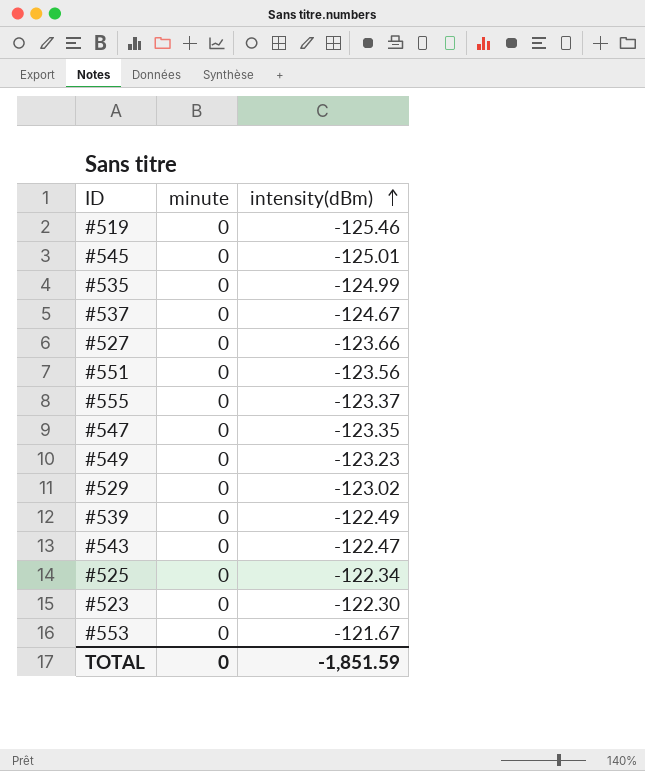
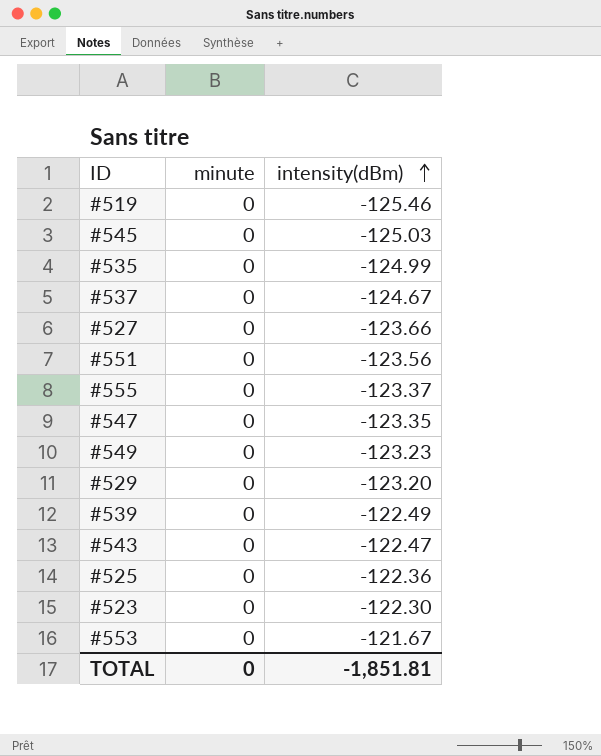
#545 | intensity(dBm): -125.01 -> -125.03
#529 | intensity(dBm): -123.02 -> -123.20
#525 | intensity(dBm): -122.34 -> -122.36
TOTAL | intensity(dBm): -1,851.59 -> -1,851.81

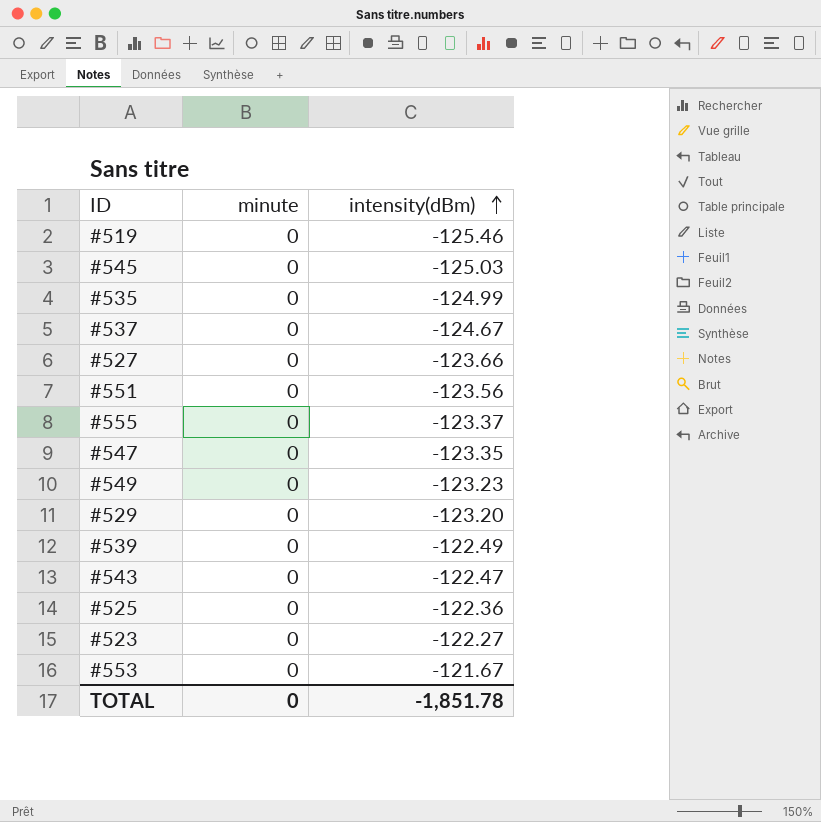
#523 | intensity(dBm): -122.30 -> -122.27
TOTAL | intensity(dBm): -1,851.81 -> -1,851.78

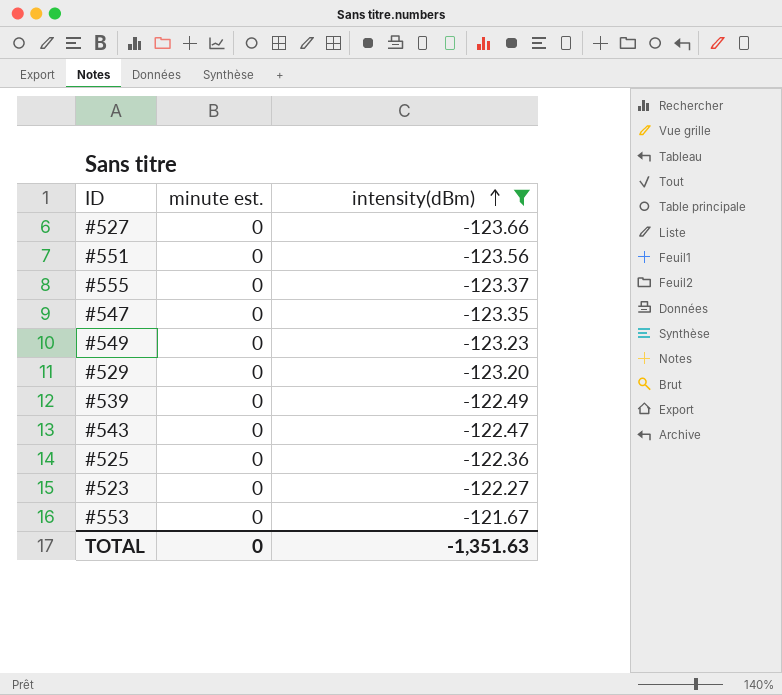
filter: none -> intensity(dBm) >= -123.66
column name: minute -> minute est.
TOTAL | intensity(dBm): -1,851.78 -> -1,351.63

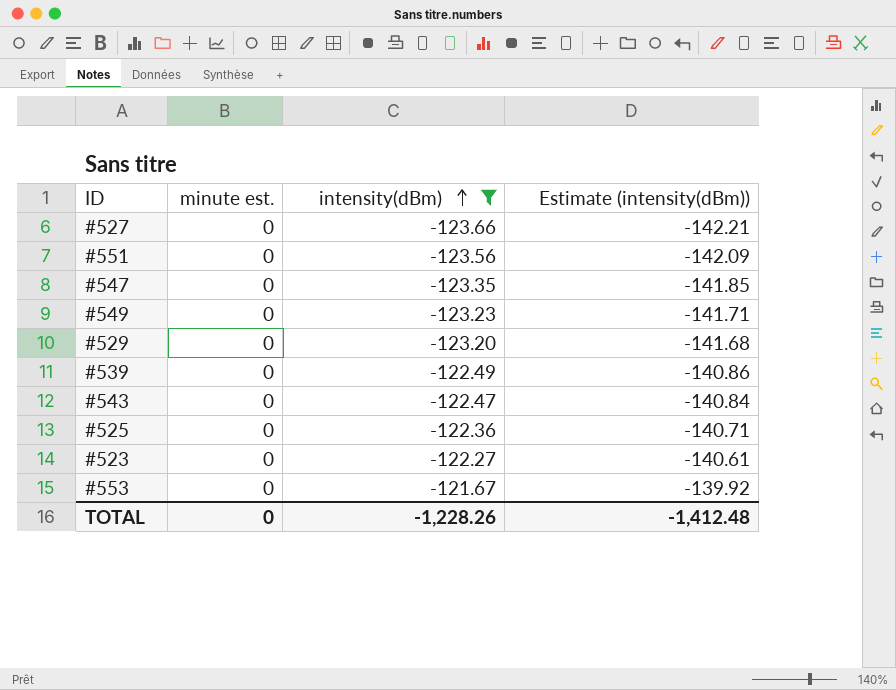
column Estimate (intensity(dBm)) | formula: none -> [intensity(dBm)] * 1.15
row #555: 0 | -123.37 -> none
TOTAL | intensity(dBm): -1,351.63 -> -1,228.26

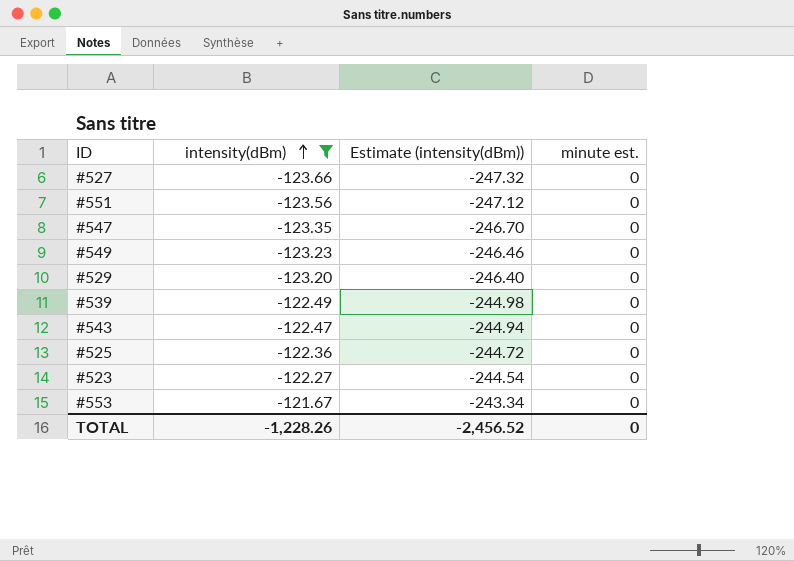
column Estimate (intensity(dBm)) | formula: [intensity(dBm)] * 1.15 -> [intensity(dBm)] * 2
column minute est. | position: 2 -> 4
TOTAL | Estimate (intensity(dBm)): -1,412.48 -> -2,456.52

